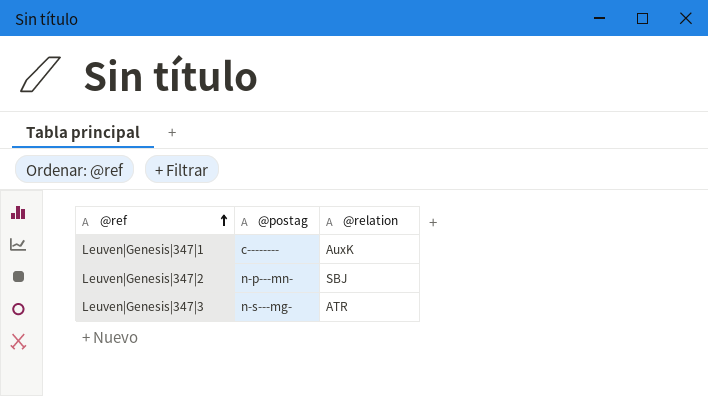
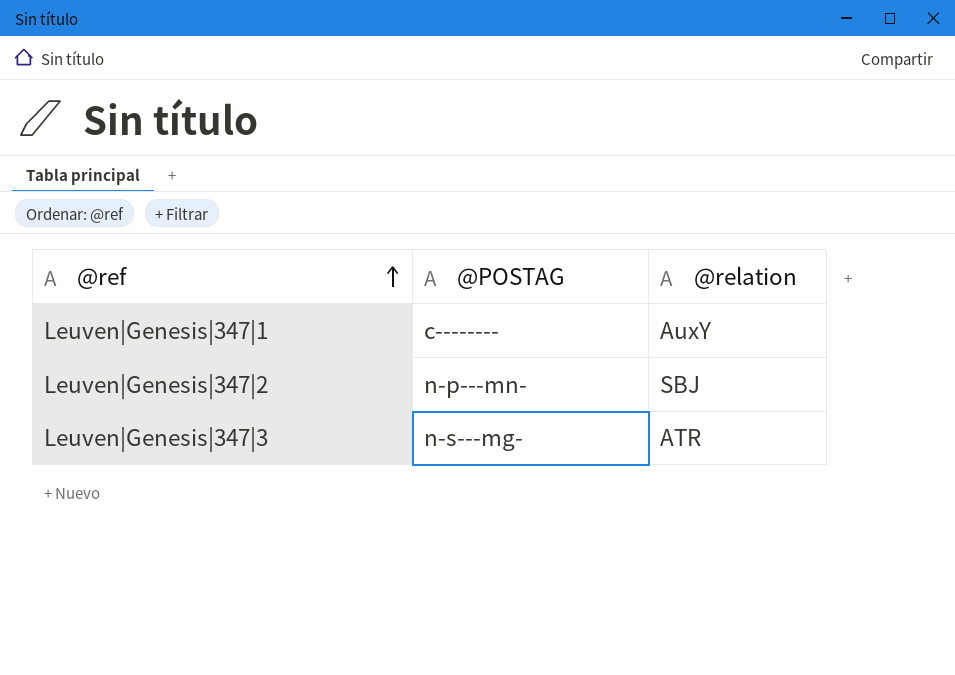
column name: @postag -> @POSTAG
Leuven|Genesis|347|1 | @relation: AuxK -> AuxY

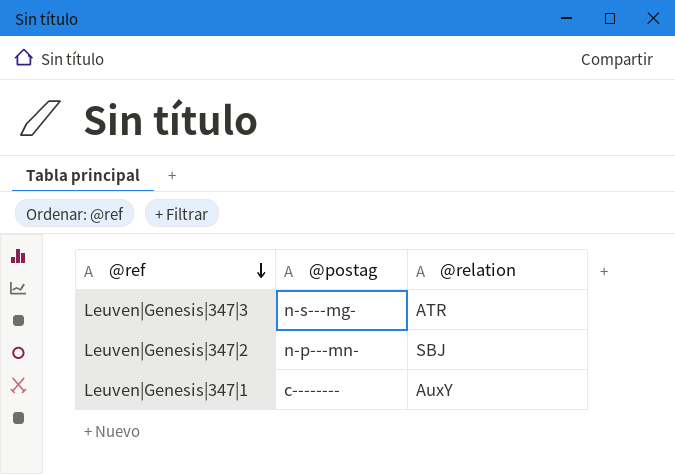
row order: @ref ascending -> @ref descending
column name: @POSTAG -> @postag

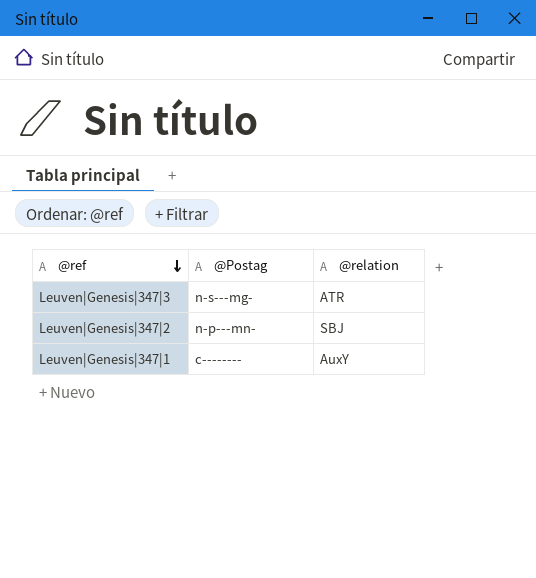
column name: @postag -> @Postag

